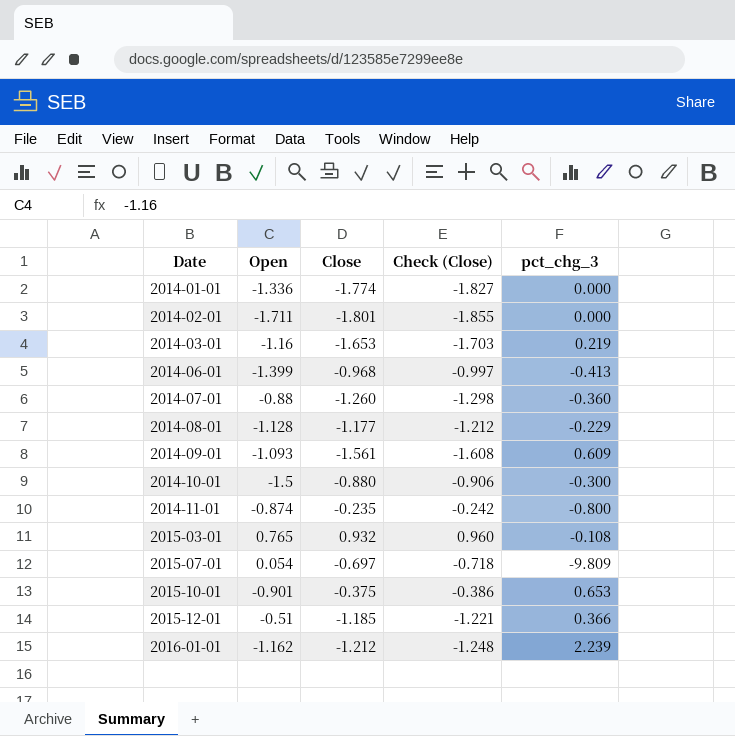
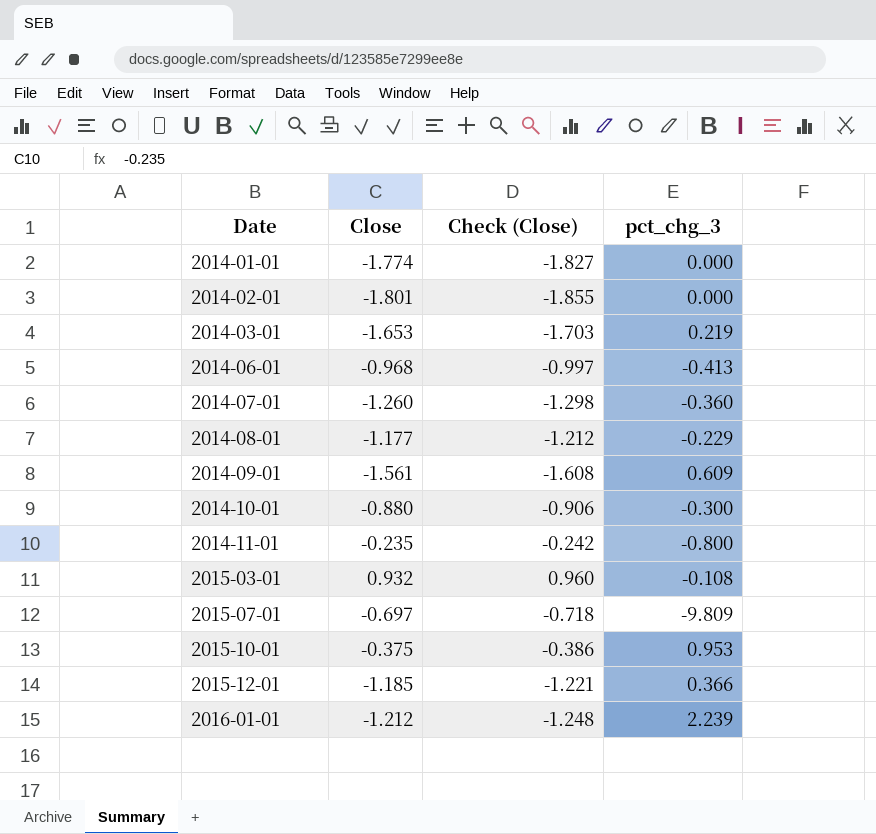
column Open | position: 2 -> none
2015-10-01 | pct_chg_3: 0.653 -> 0.953

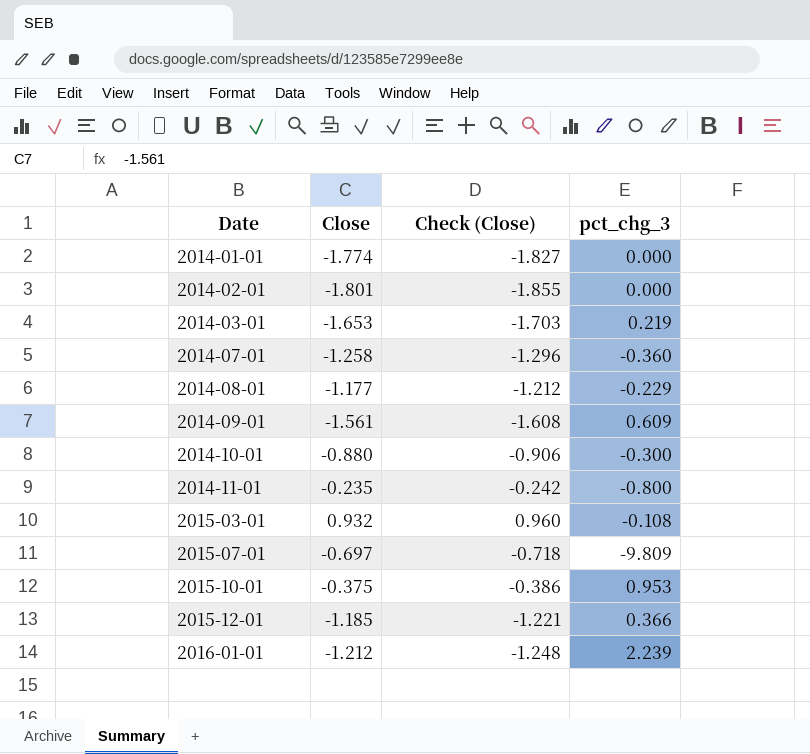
row 2014-06-01: -0.968 | -0.997 | -0.413 -> none
2014-07-01 | Close: -1.260 -> -1.258
2014-07-01 | Check (Close): -1.298 -> -1.296

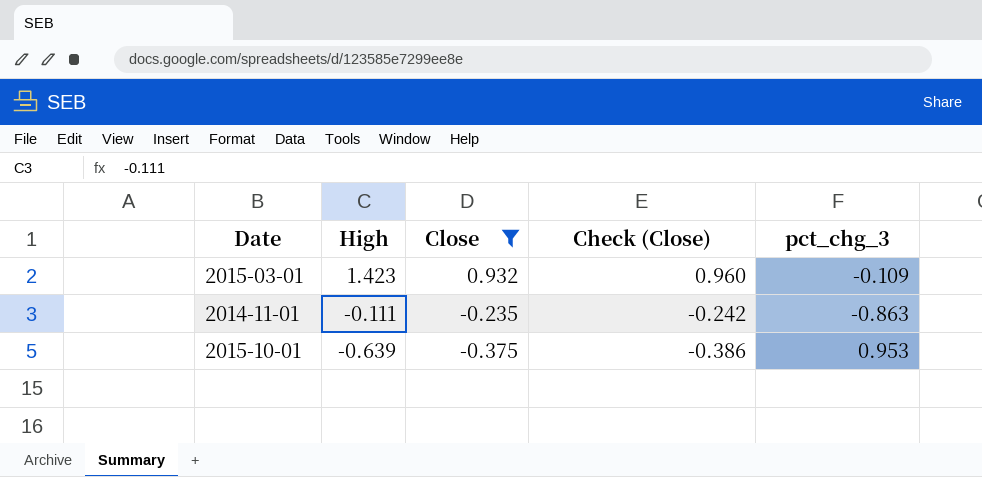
filter: none -> Close >= -0.375
row order: Date ascending -> High descending
column High | position: none -> 2
2015-03-01 | pct_chg_3: -0.108 -> -0.109
2014-11-01 | pct_chg_3: -0.800 -> -0.863

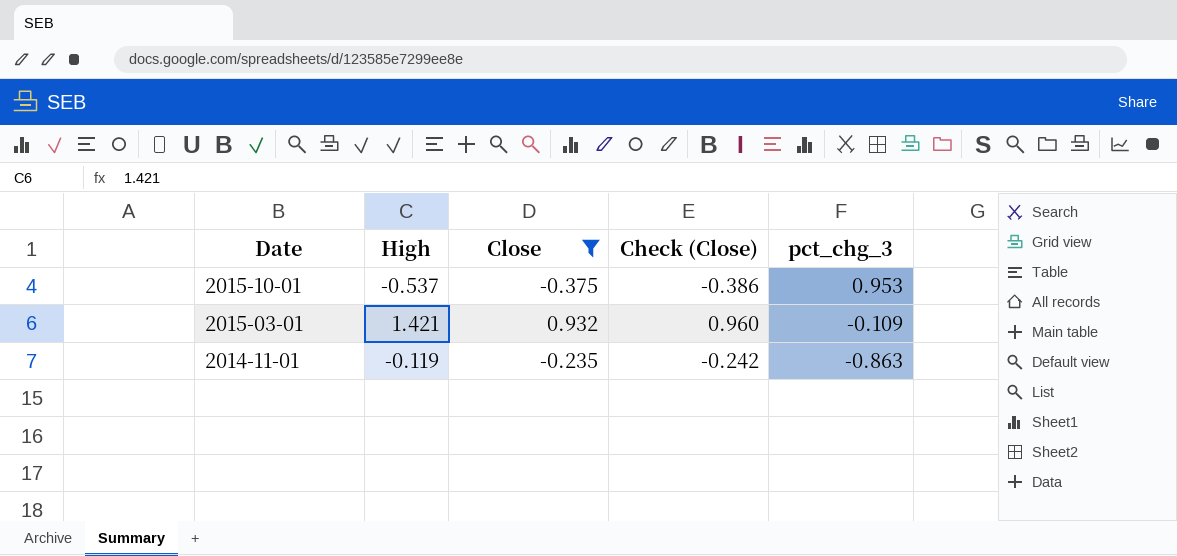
row order: High descending -> Date descending
2015-10-01 | High: -0.639 -> -0.537
2015-03-01 | High: 1.423 -> 1.421
2014-11-01 | High: -0.111 -> -0.119

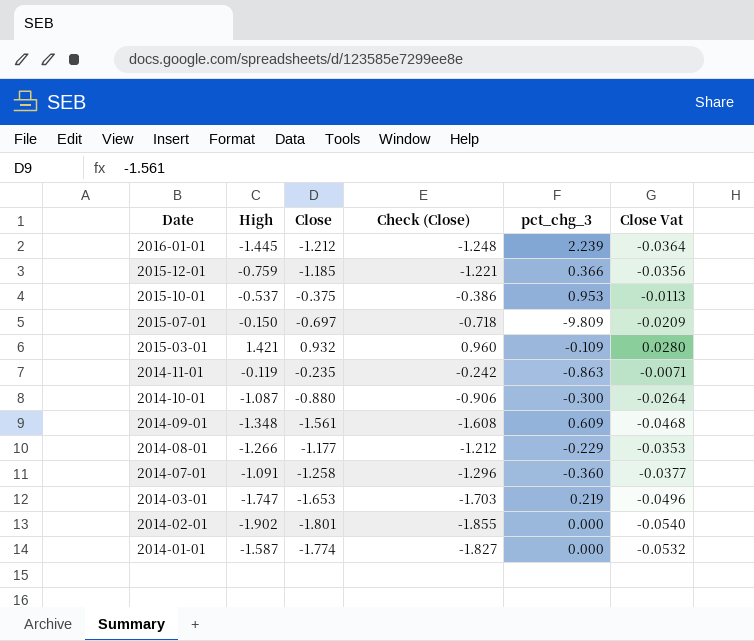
filter: Close >= -0.375 -> none
column Close Vat | formula: none -> [Close] * 0.03

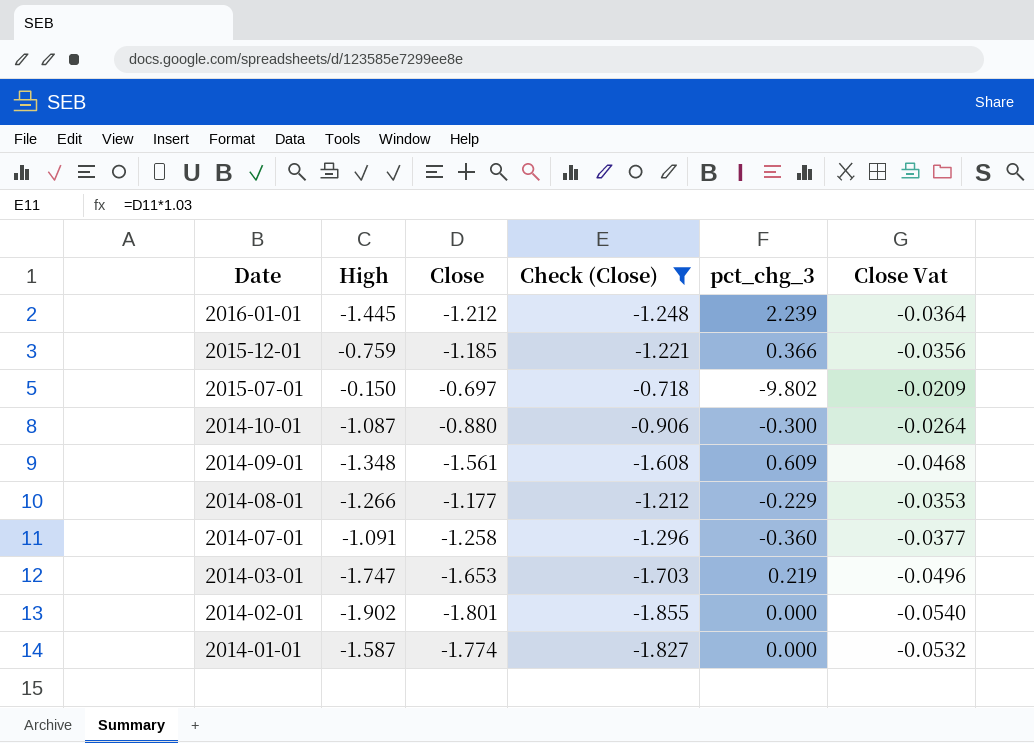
filter: none -> Check (Close) <= -0.718
2015-07-01 | pct_chg_3: -9.809 -> -9.802

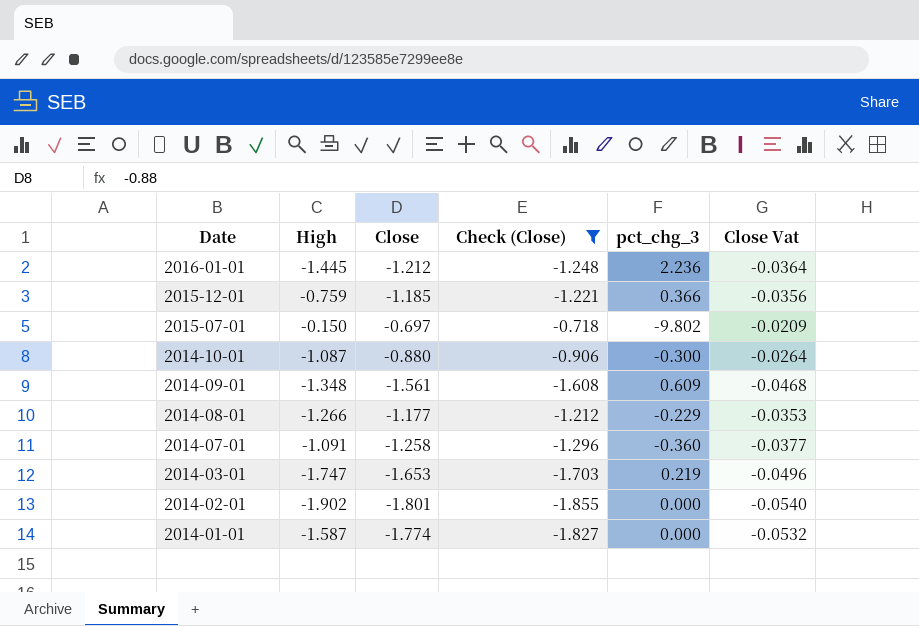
2016-01-01 | pct_chg_3: 2.239 -> 2.236

